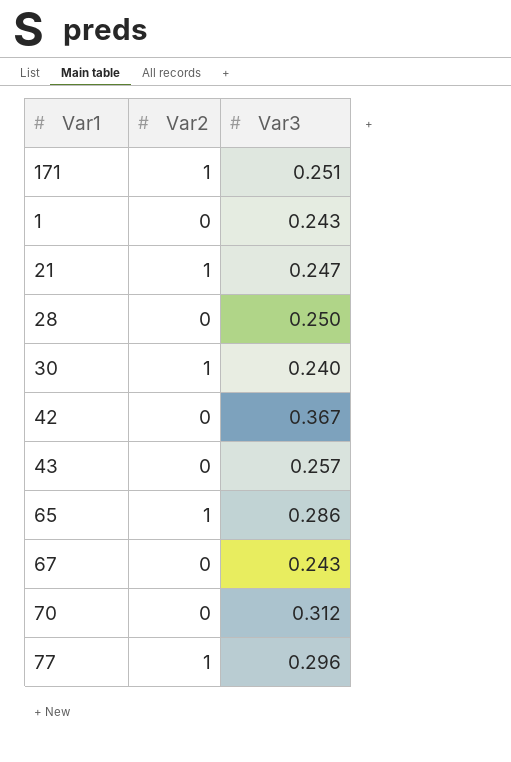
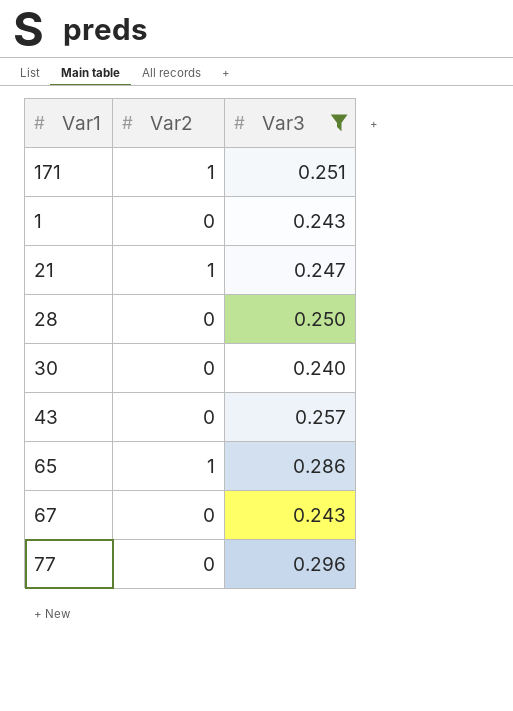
filter: none -> Var3 <= 0.296
30 | Var2: 1 -> 0
77 | Var2: 1 -> 0

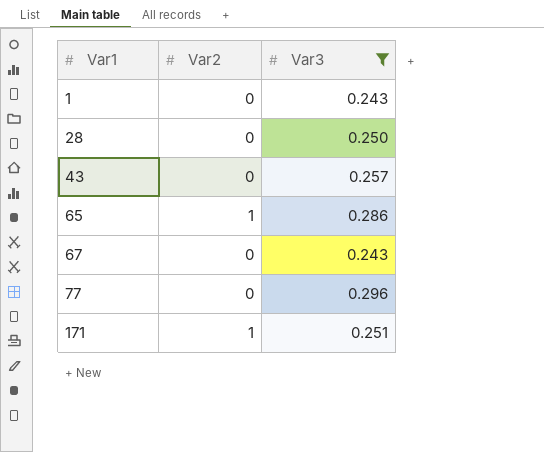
row order: none -> Var1 ascending
row 21: 1 | 0.247 -> none
row 30: 0 | 0.240 -> none

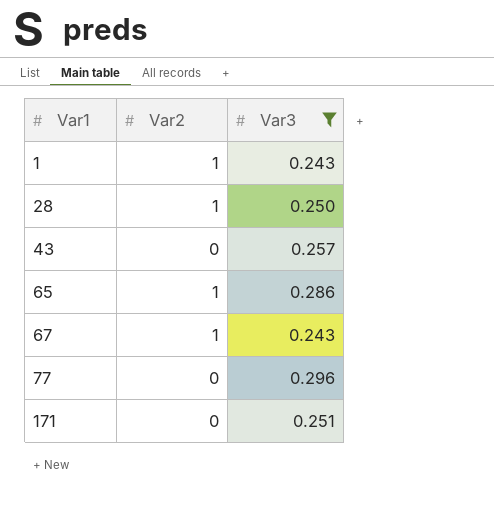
1 | Var2: 0 -> 1
28 | Var2: 0 -> 1
67 | Var2: 0 -> 1
171 | Var2: 1 -> 0

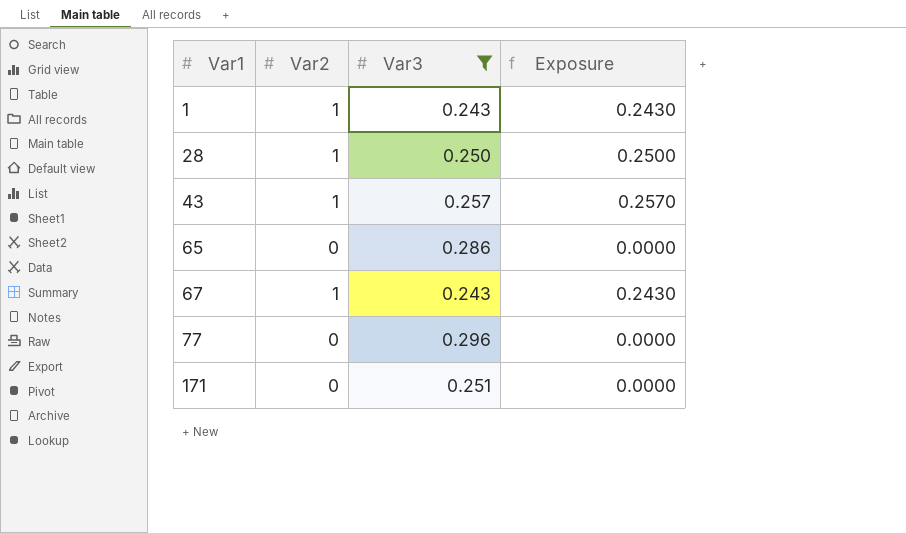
column Exposure | formula: none -> [Var2] * [Var3]
43 | Var2: 0 -> 1
65 | Var2: 1 -> 0

